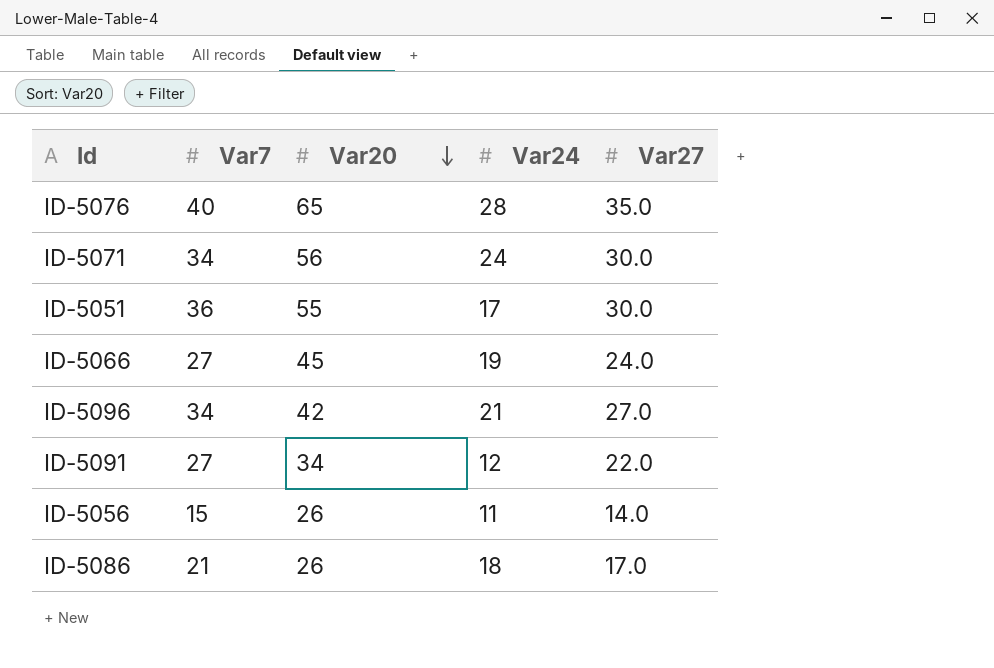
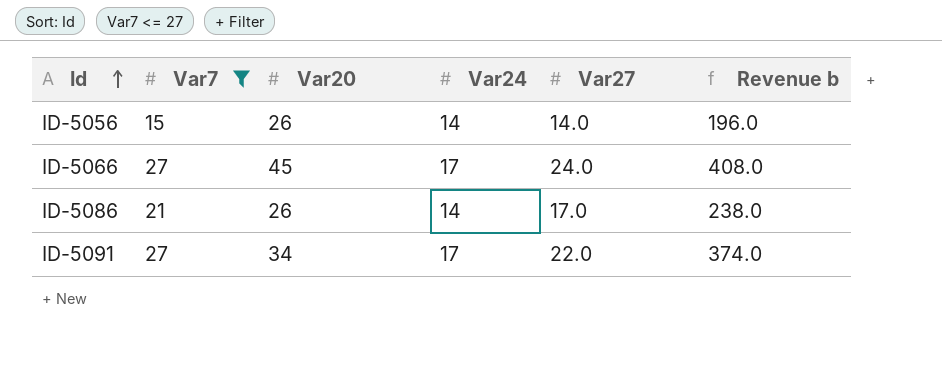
filter: none -> Var7 <= 27
row order: Var20 descending -> Id ascending
column Revenue b | formula: none -> [Var24] * [Var27]
ID-5056 | Var24: 11 -> 14
ID-5066 | Var24: 19 -> 17
ID-5086 | Var24: 18 -> 14
ID-5091 | Var24: 12 -> 17

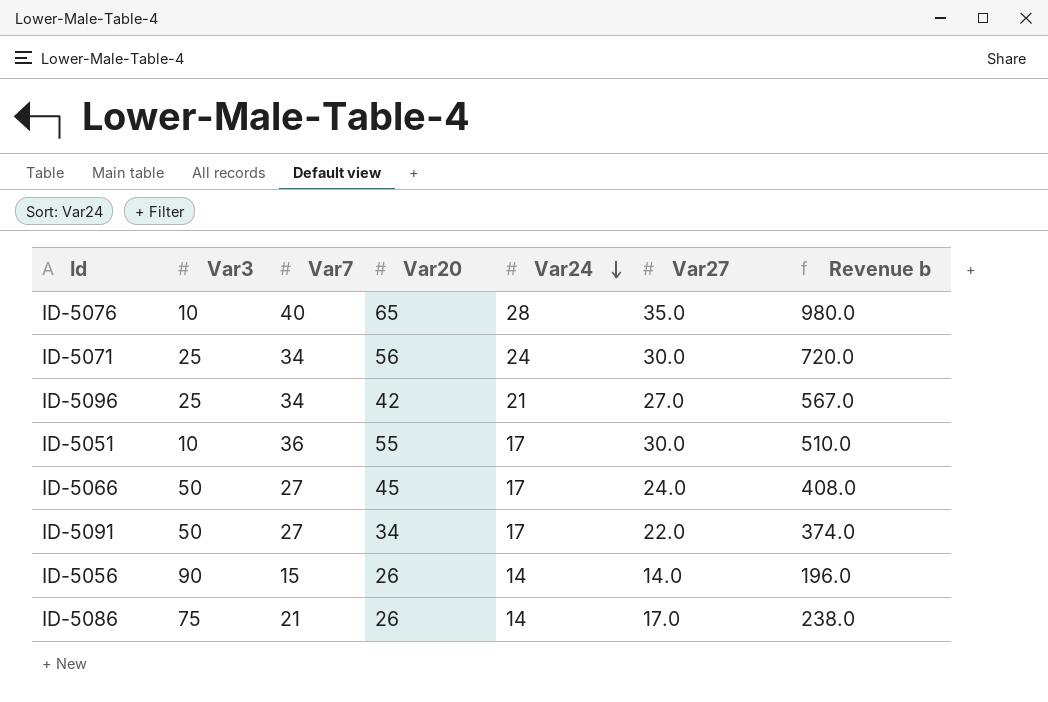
filter: Var7 <= 27 -> none
row order: Id ascending -> Var24 descending
column Var3 | position: none -> 2

